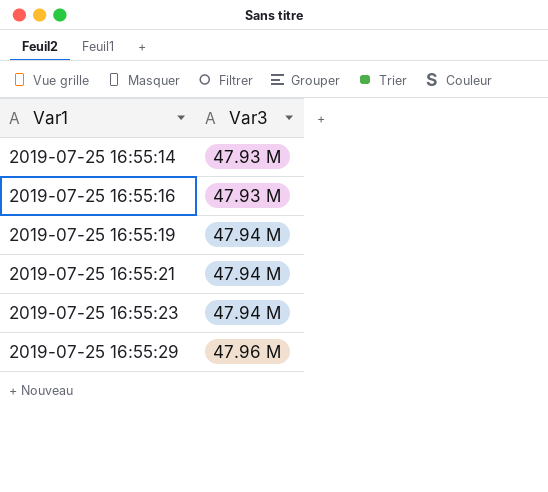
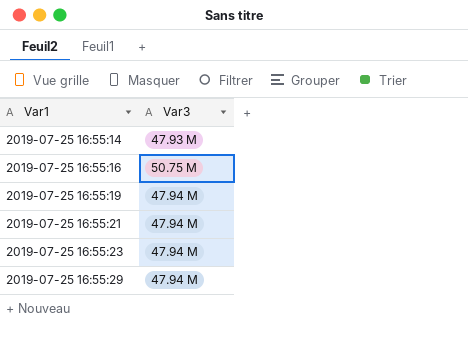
2019-07-25 16:55:16 | Var3: 47.93 M -> 50.75 M
2019-07-25 16:55:29 | Var3: 47.96 M -> 47.94 M

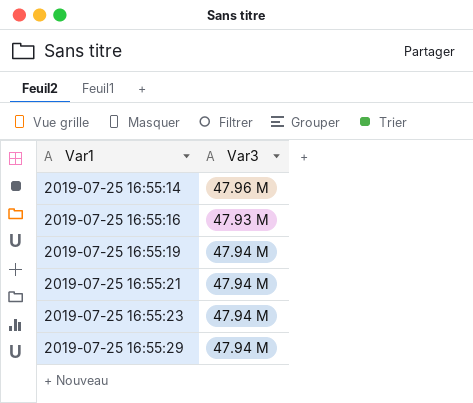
2019-07-25 16:55:14 | Var3: 47.93 M -> 47.96 M
2019-07-25 16:55:16 | Var3: 50.75 M -> 47.93 M

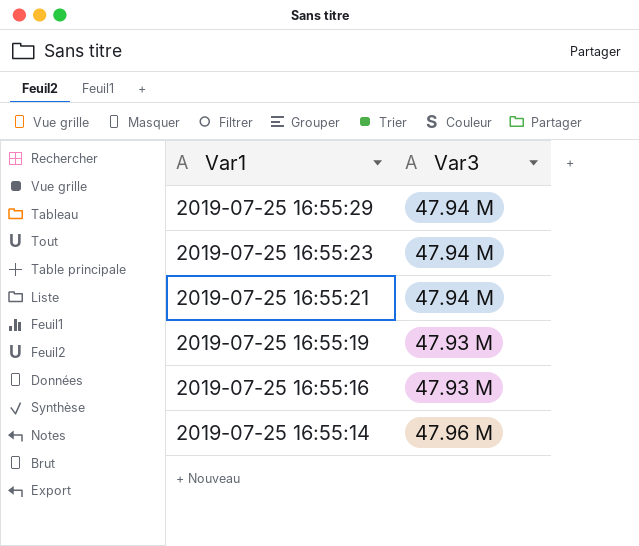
row order: Var1 ascending -> Var1 descending
2019-07-25 16:55:19 | Var3: 47.94 M -> 47.93 M

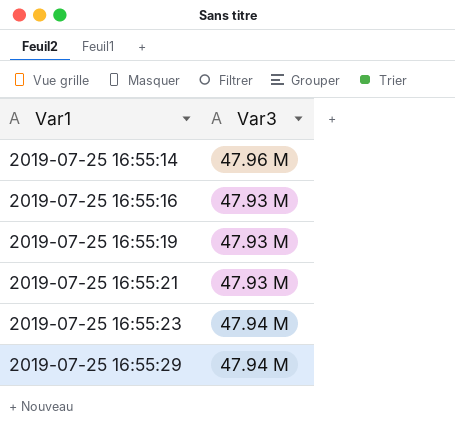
row order: Var1 descending -> Var1 ascending
2019-07-25 16:55:21 | Var3: 47.94 M -> 47.93 M

